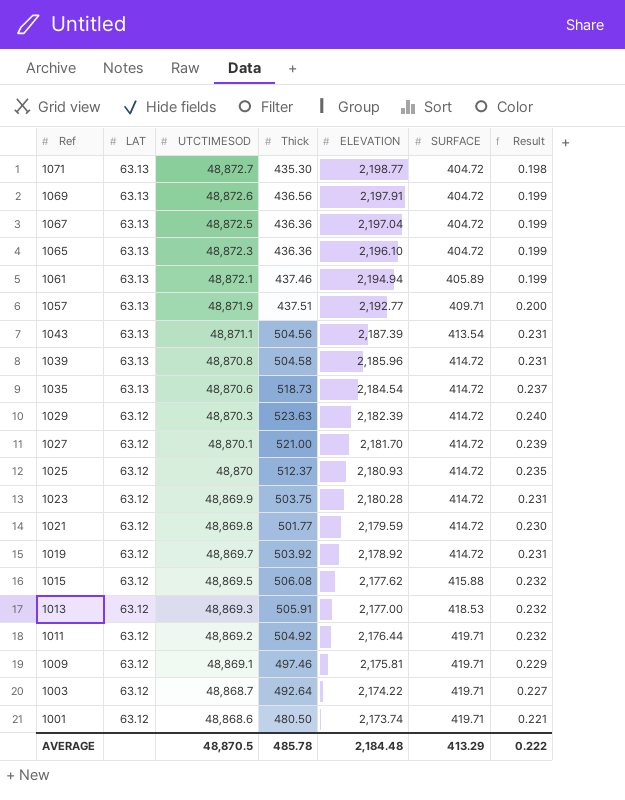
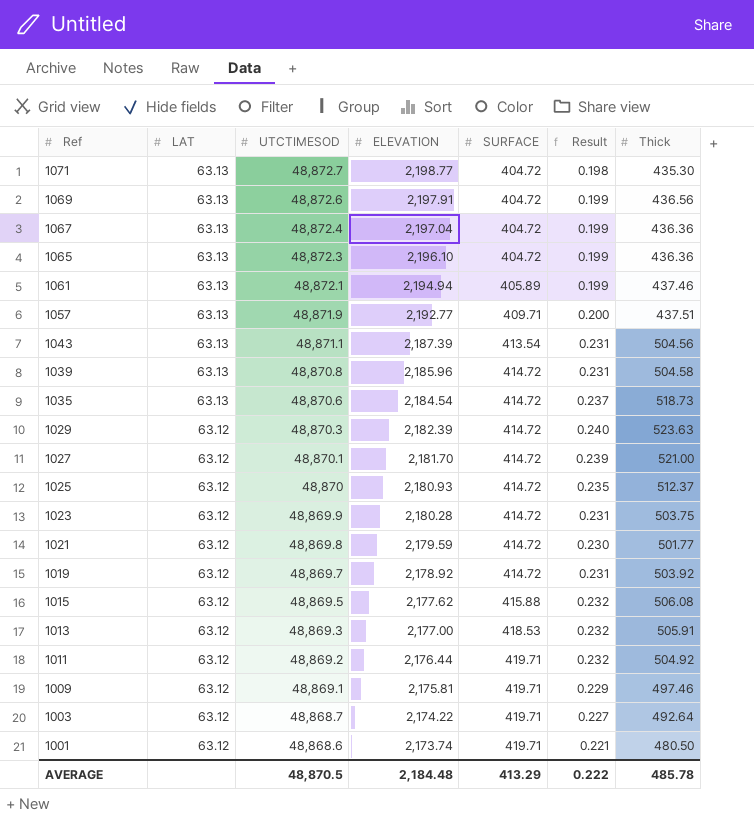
column Thick | position: 4 -> 7
1067 | UTCTIMESOD: 48,872.5 -> 48,872.4

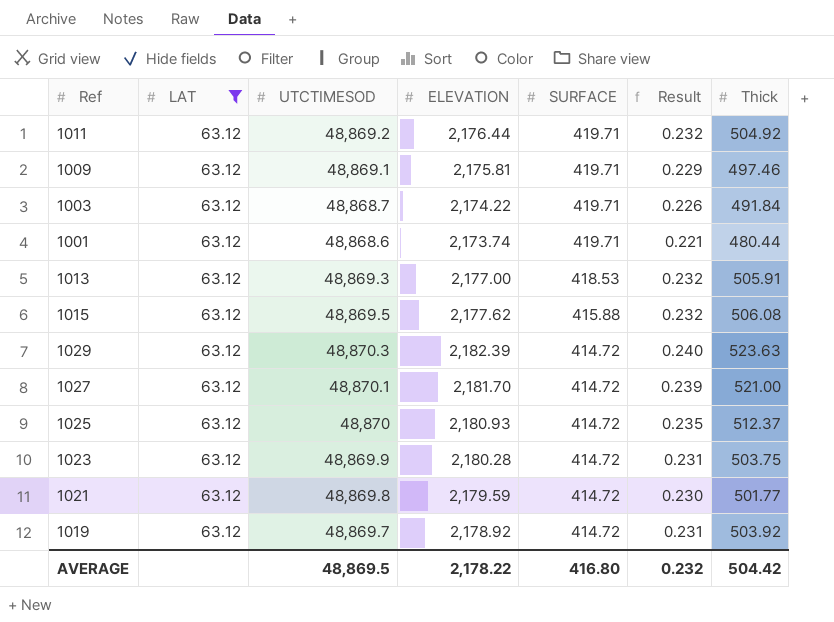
filter: none -> LAT = 63.12
row order: Ref descending -> SURFACE descending
1003 | Result: 0.227 -> 0.226
1003 | Thick: 492.64 -> 491.84
1001 | Thick: 480.50 -> 480.44
AVERAGE | UTCTIMESOD: 48,870.5 -> 48,869.5
AVERAGE | ELEVATION: 2,184.48 -> 2,178.22
AVERAGE | SURFACE: 413.29 -> 416.80
AVERAGE | Result: 0.222 -> 0.232
AVERAGE | Thick: 485.78 -> 504.42

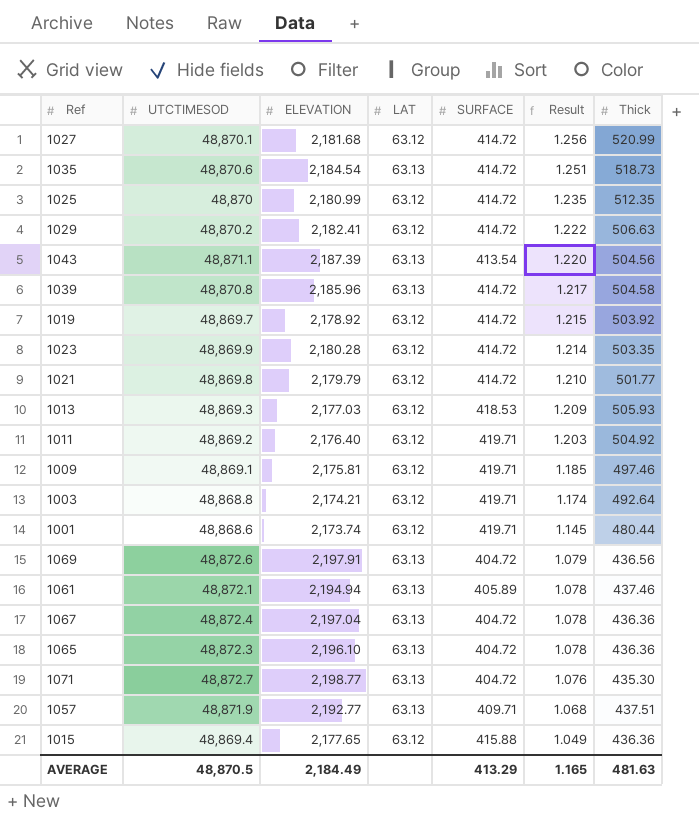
filter: LAT = 63.12 -> none
row order: SURFACE descending -> Result descending
column LAT | position: 2 -> 4
column Result | formula: [Thick] / [ELEVATION] -> [Thick] / [SURFACE]
1027 | ELEVATION: 2,181.70 -> 2,181.68
1027 | Thick: 521.00 -> 520.99
1025 | ELEVATION: 2,180.93 -> 2,180.99
1025 | Thick: 512.37 -> 512.35
1029 | UTCTIMESOD: 48,870.3 -> 48,870.2
1029 | ELEVATION: 2,182.39 -> 2,182.41
1029 | Thick: 523.63 -> 506.63
1023 | Thick: 503.75 -> 503.35
1021 | ELEVATION: 2,179.59 -> 2,179.79
1013 | ELEVATION: 2,177.00 -> 2,177.03
1013 | Thick: 505.91 -> 505.93
1011 | ELEVATION: 2,176.44 -> 2,176.40
1003 | UTCTIMESOD: 48,868.7 -> 48,868.8
1003 | ELEVATION: 2,174.22 -> 2,174.21
1003 | Thick: 491.84 -> 492.64
1015 | UTCTIMESOD: 48,869.5 -> 48,869.4
1015 | ELEVATION: 2,177.62 -> 2,177.65
1015 | Thick: 506.08 -> 436.36
AVERAGE | UTCTIMESOD: 48,869.5 -> 48,870.5
AVERAGE | ELEVATION: 2,178.22 -> 2,184.49
AVERAGE | SURFACE: 416.80 -> 413.29
AVERAGE | Result: 0.232 -> 1.165
AVERAGE | Thick: 504.42 -> 481.63

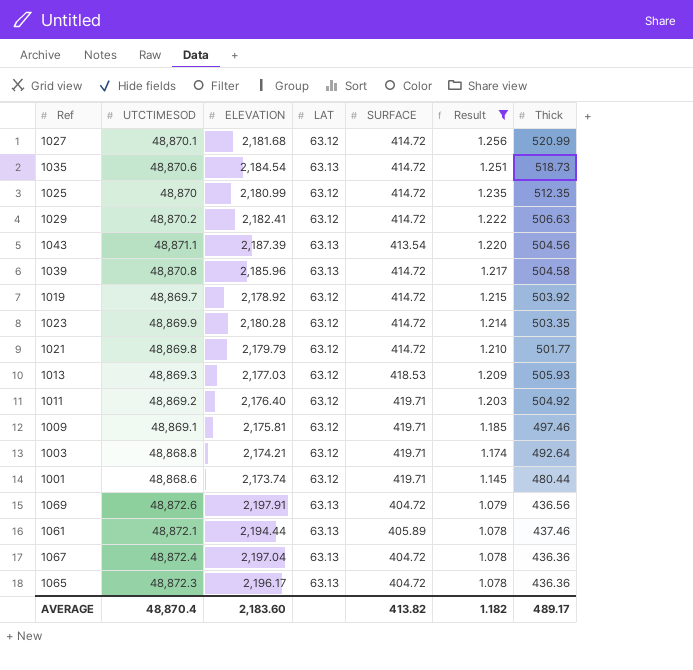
filter: none -> Result >= 1.078
1061 | ELEVATION: 2,194.94 -> 2,194.44
1065 | ELEVATION: 2,196.10 -> 2,196.17
AVERAGE | UTCTIMESOD: 48,870.5 -> 48,870.4
AVERAGE | ELEVATION: 2,184.49 -> 2,183.60
AVERAGE | SURFACE: 413.29 -> 413.82
AVERAGE | Result: 1.165 -> 1.182
AVERAGE | Thick: 481.63 -> 489.17

